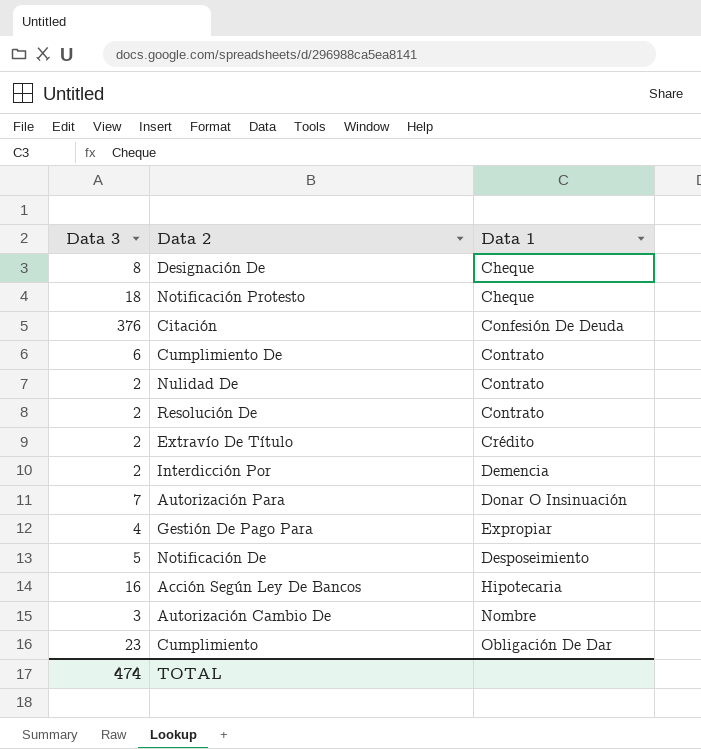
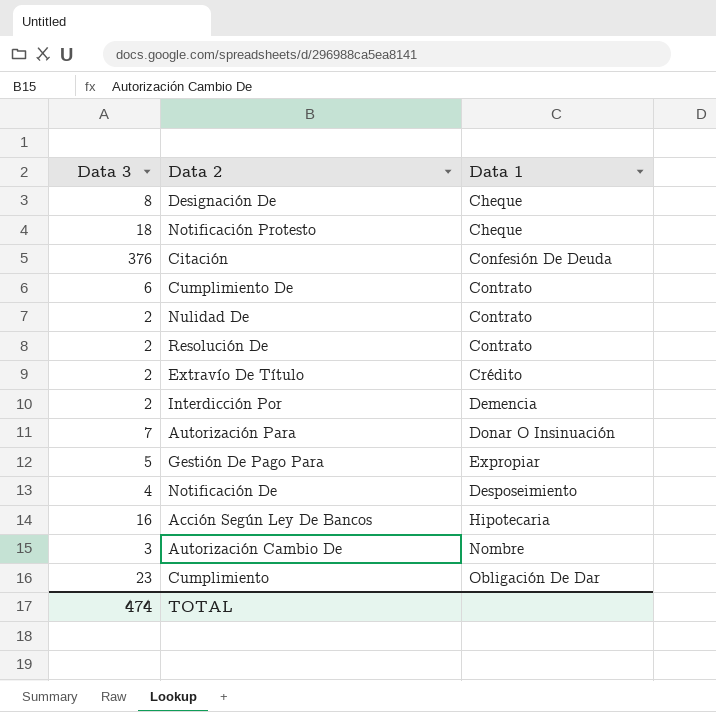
Gestión De Pago Para | Data 3: 4 -> 5
Notificación De | Data 3: 5 -> 4

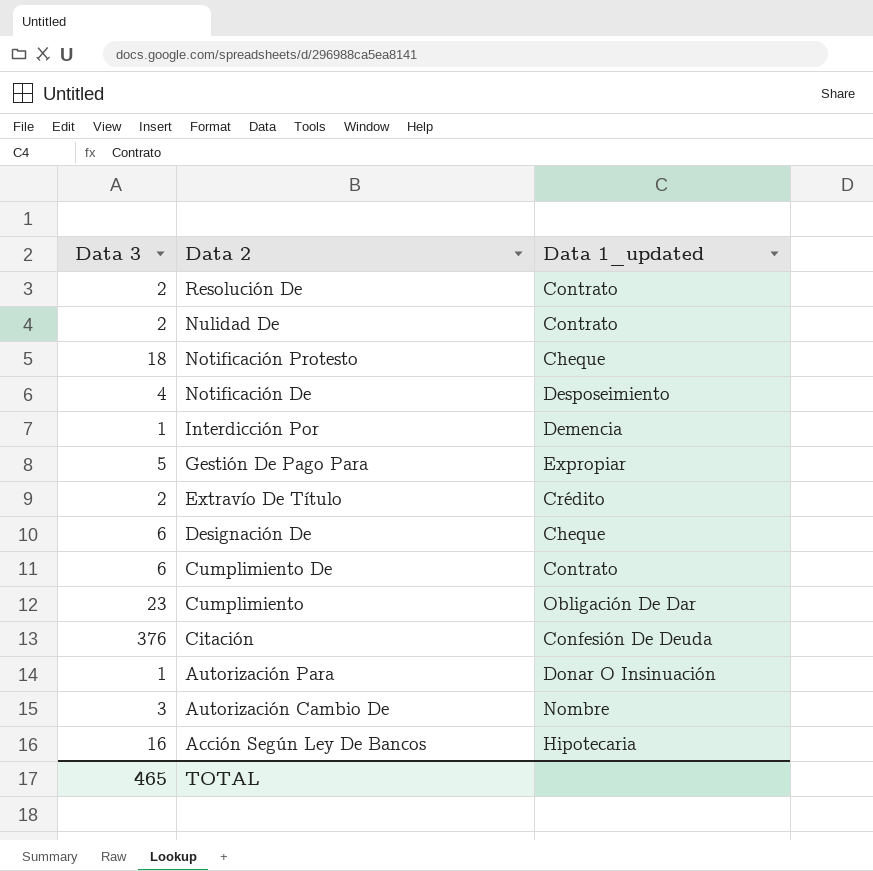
row order: none -> Data 2 descending
column name: Data 1 -> Data 1_updated
Interdicción Por | Data 3: 2 -> 1
Designación De | Data 3: 8 -> 6
Autorización Para | Data 3: 7 -> 1
TOTAL | Data 3: 474 -> 465

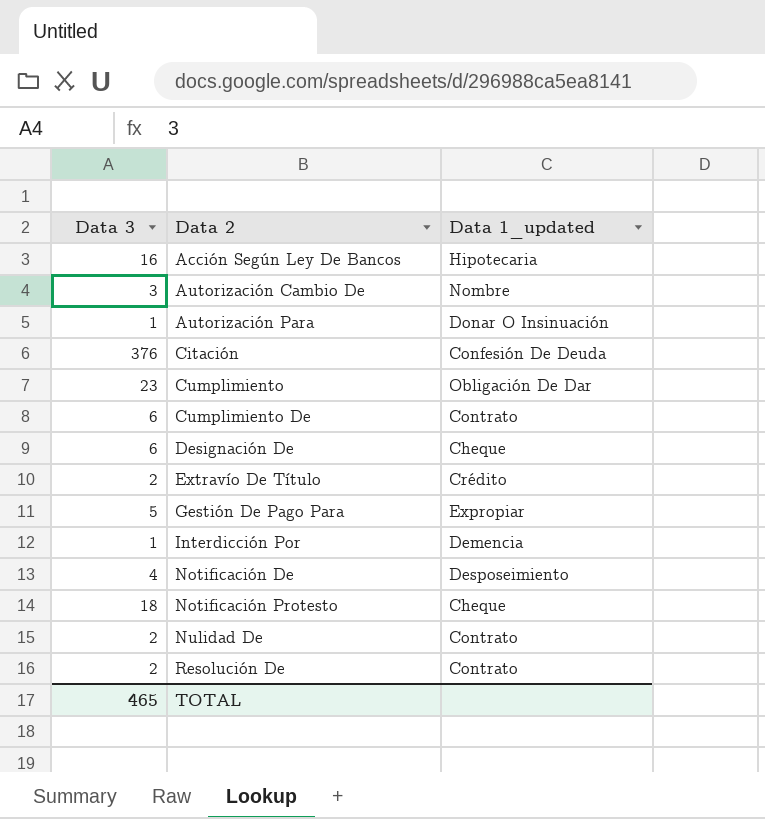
row order: Data 2 descending -> Data 2 ascending

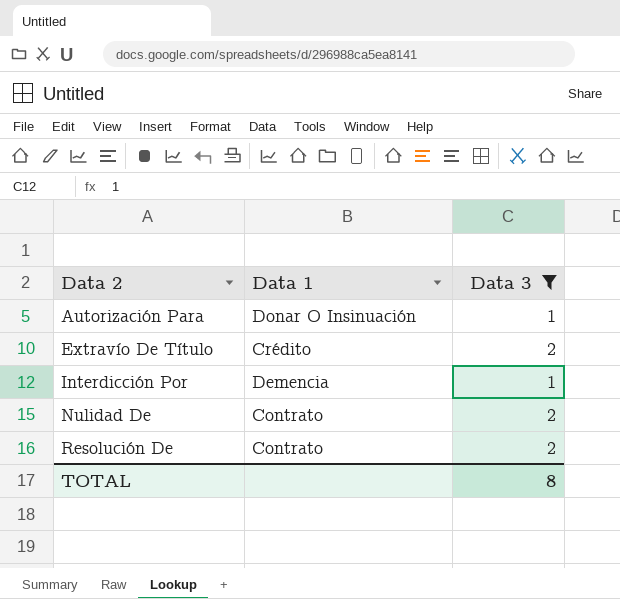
filter: none -> Data 3 <= 2
column name: Data 1_updated -> Data 1
column Data 3 | position: 1 -> 3
TOTAL | Data 3: 465 -> 8

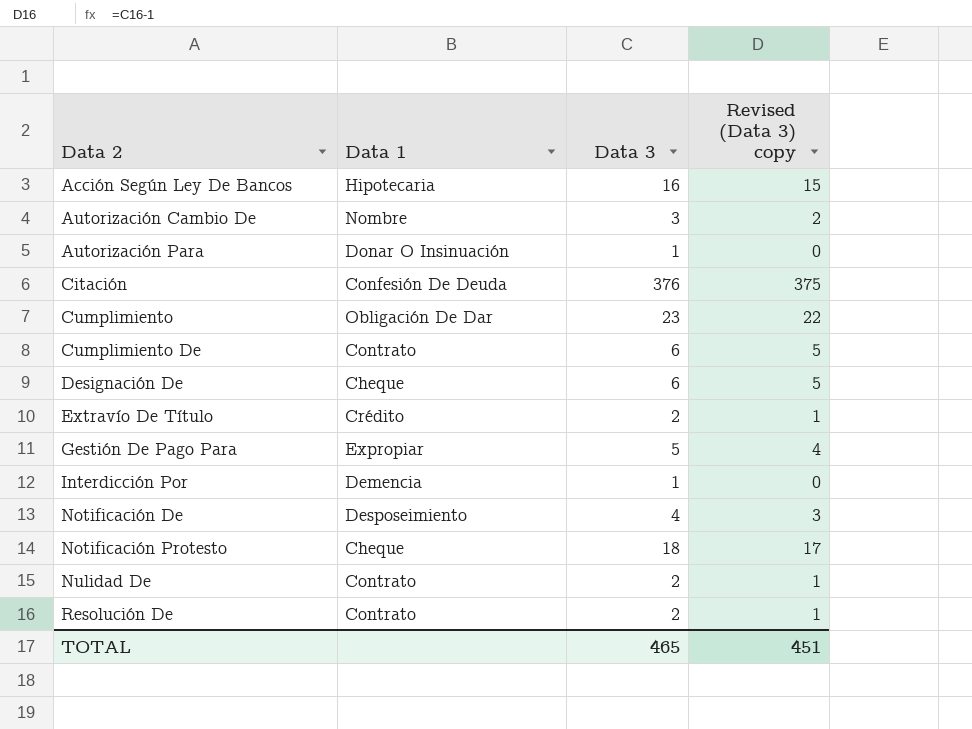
filter: Data 3 <= 2 -> none
column Revised (Data 3) copy | formula: none -> [Data 3] - 1
TOTAL | Data 3: 8 -> 465

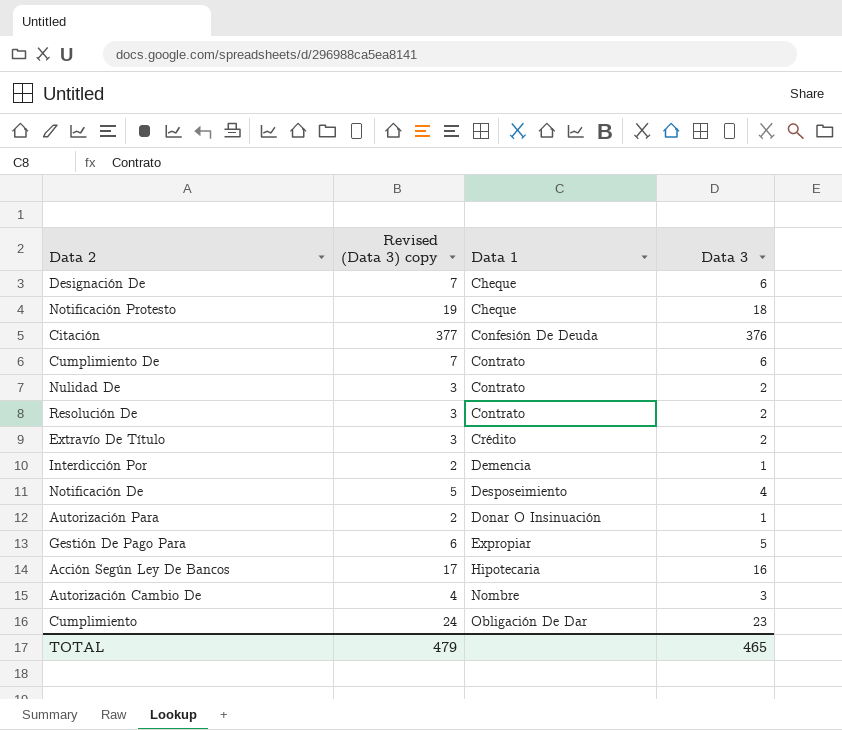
row order: Data 2 ascending -> Data 1 ascending
column Revised (Data 3) copy | formula: [Data 3] - 1 -> [Data 3] + 1
column Revised (Data 3) copy | position: 4 -> 2
TOTAL | Revised (Data 3) copy: 451 -> 479

